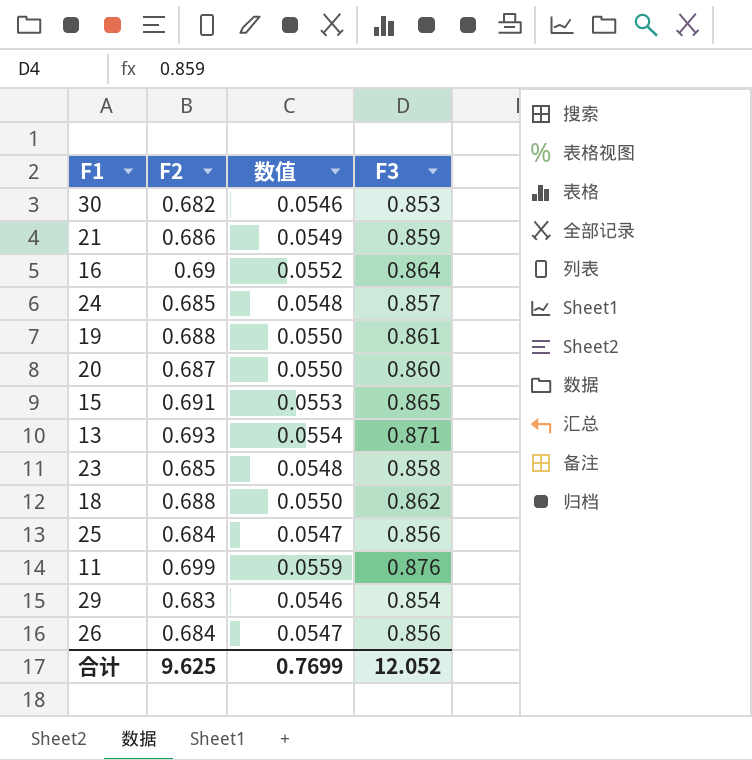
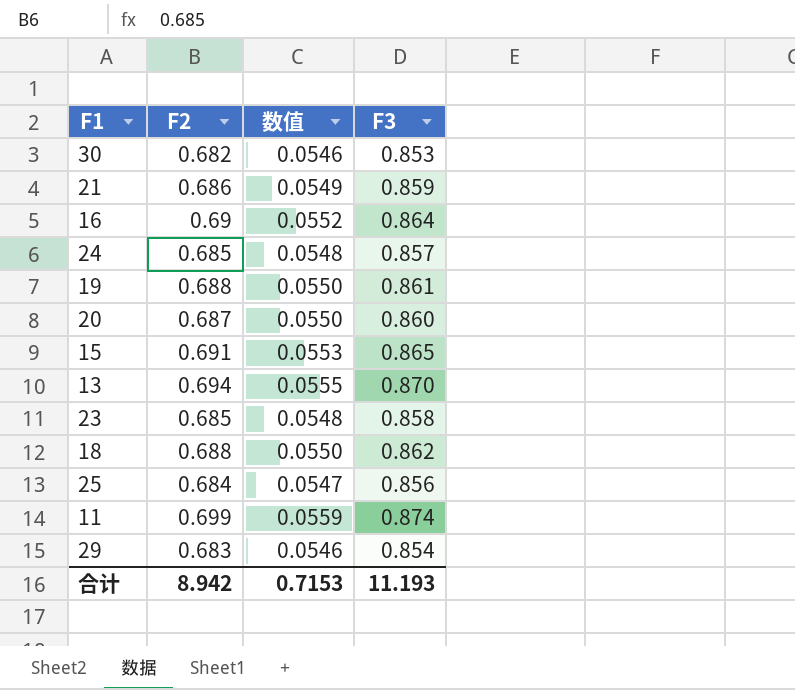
row 26: 0.684 | 0.0547 | 0.856 -> none
13 | F2: 0.693 -> 0.694
13 | 数值: 0.0554 -> 0.0555
13 | F3: 0.871 -> 0.870
11 | F3: 0.876 -> 0.874
合计 | F2: 9.625 -> 8.942
合计 | 数值: 0.7699 -> 0.7153
合计 | F3: 12.052 -> 11.193

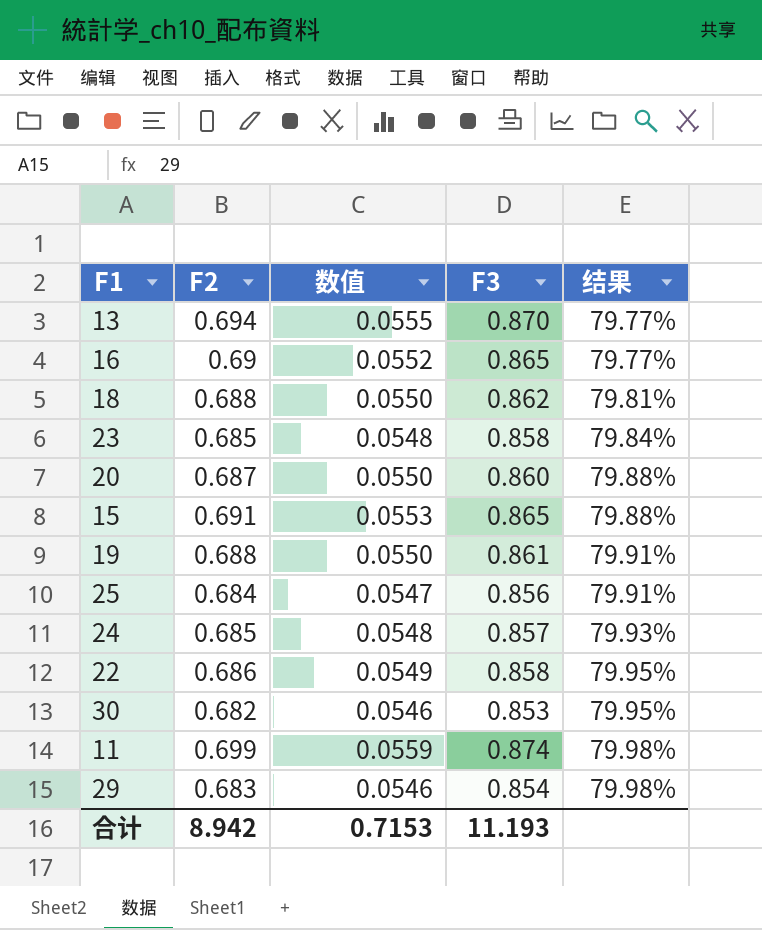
row order: none -> 结果 ascending
column 结果 | formula: none -> [F2] / [F3]
row 21: 0.686 | 0.0549 | 0.859 -> none
16 | F3: 0.864 -> 0.865
row 22: none -> 0.686 | 0.0549 | 0.858 | 79.95%

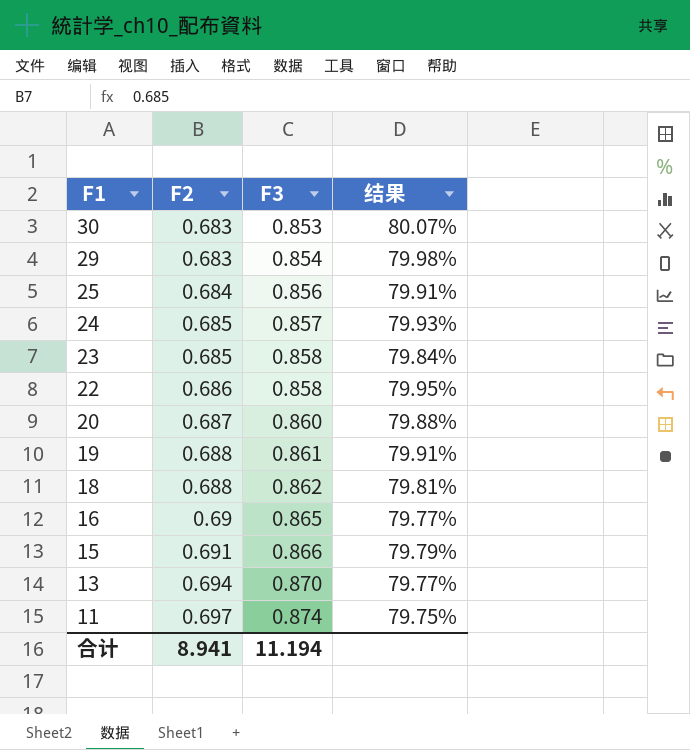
row order: 结果 ascending -> F1 descending
column 数值 | formula: [F2] * 0.08 -> none
30 | F2: 0.682 -> 0.683
30 | 结果: 79.95% -> 80.07%
15 | F3: 0.865 -> 0.866
15 | 结果: 79.88% -> 79.79%
11 | F2: 0.699 -> 0.697
11 | 结果: 79.98% -> 79.75%
合计 | F2: 8.942 -> 8.941
合计 | F3: 11.193 -> 11.194

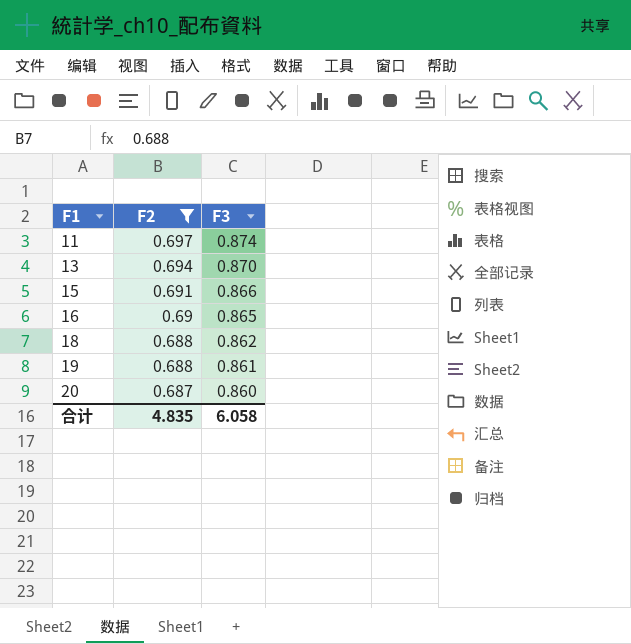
filter: none -> F2 >= 0.687
row order: F1 descending -> F1 ascending
column 结果 | formula: [F2] / [F3] -> none
合计 | F2: 8.941 -> 4.835
合计 | F3: 11.194 -> 6.058

